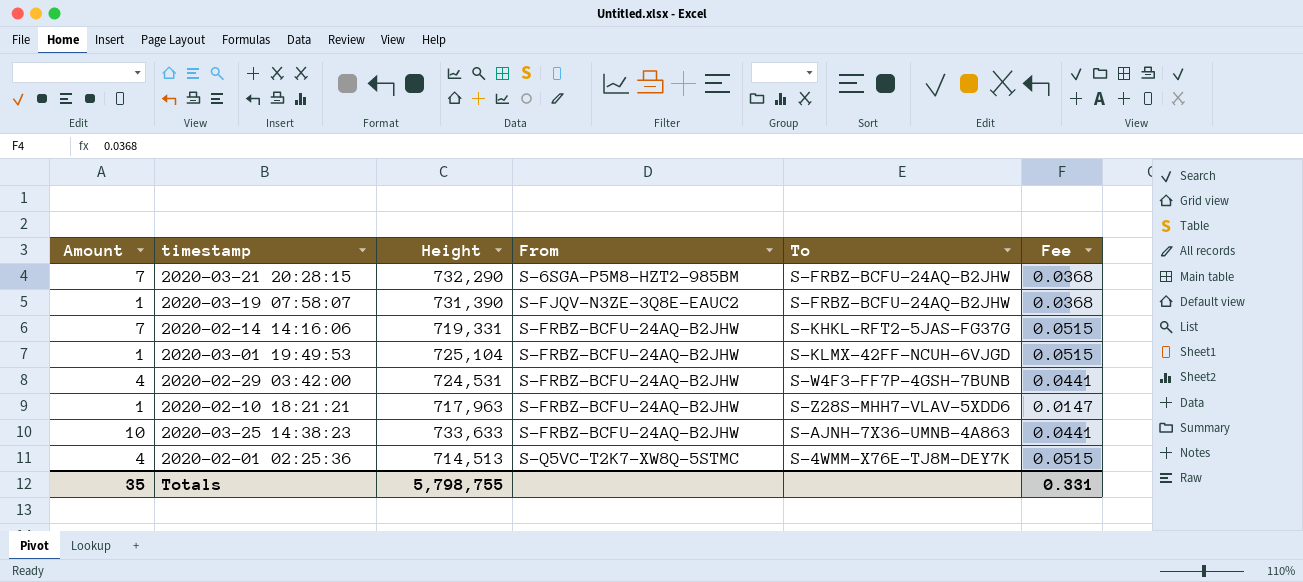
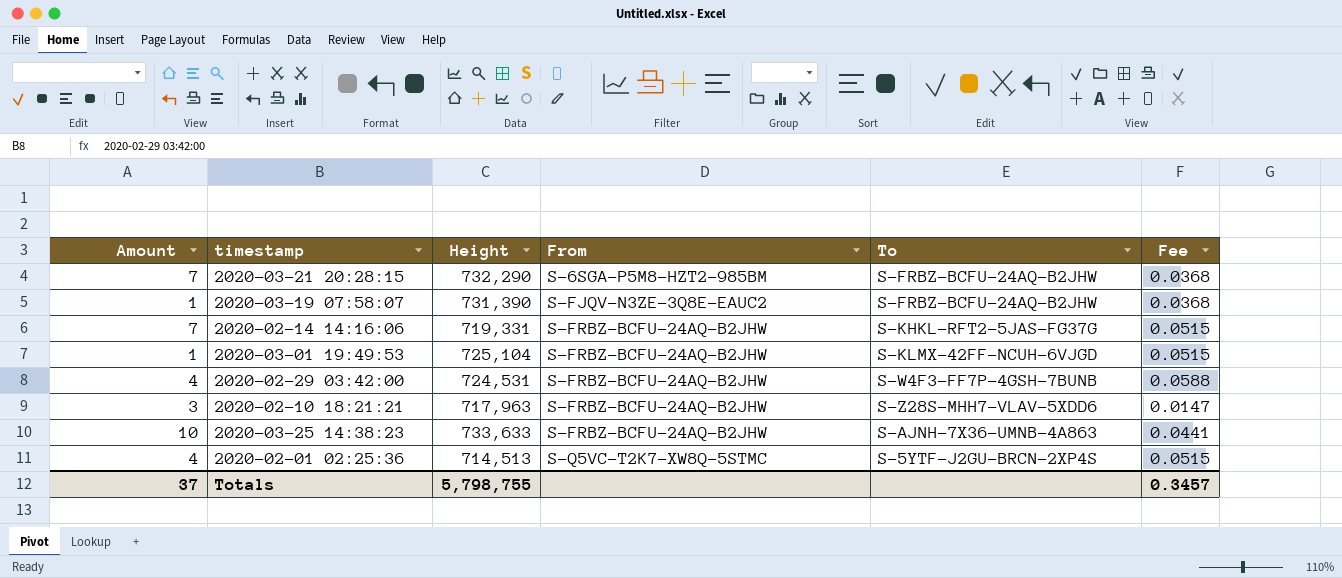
2020-02-29 03:42:00 | Fee: 0.0441 -> 0.0588
2020-02-10 18:21:21 | Amount: 1 -> 3
2020-02-01 02:25:36 | To: S-4WMM-X76E-TJ8M-DEY7K -> S-5YTF-J2GU-BRCN-2XP4S
Totals | Amount: 35 -> 37
Totals | Fee: 0.331 -> 0.3457

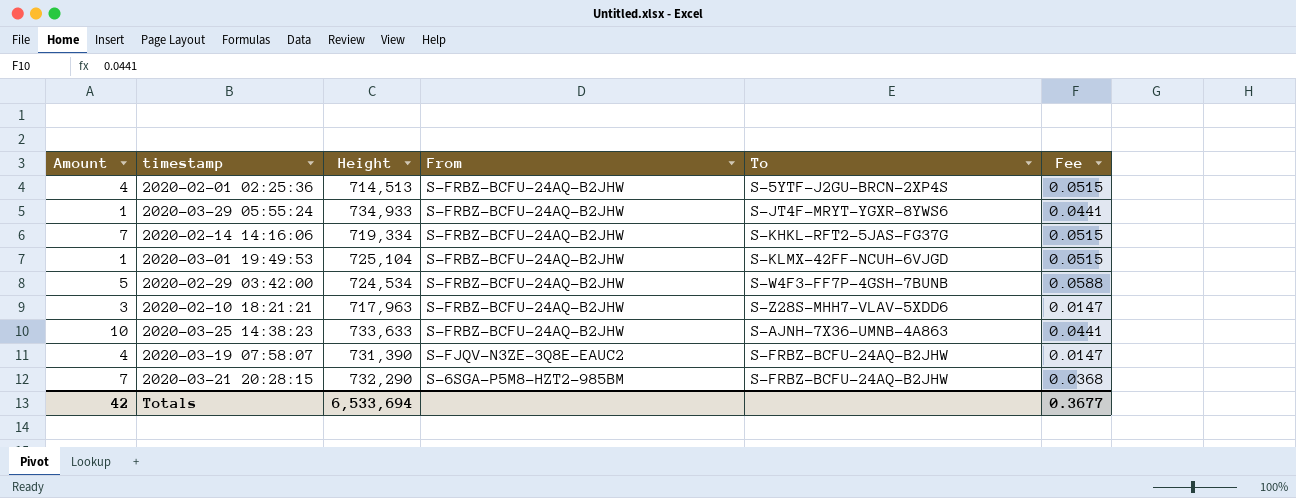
row order: From ascending -> From descending
2020-02-01 02:25:36 | From: S-Q5VC-T2K7-XW8Q-5STMC -> S-FRBZ-BCFU-24AQ-B2JHW
row 2020-03-29 05:55:24: none -> 1 | 734,933 | S-FRBZ-BCFU-24AQ-B2JHW | S-JT4F-MRYT-YGXR-8YWS6 | 0.0441
2020-02-14 14:16:06 | Height: 719,331 -> 719,334
2020-02-29 03:42:00 | Amount: 4 -> 5
2020-02-29 03:42:00 | Height: 724,531 -> 724,534
2020-03-19 07:58:07 | Amount: 1 -> 4
2020-03-19 07:58:07 | Fee: 0.0368 -> 0.0147
Totals | Amount: 37 -> 42
Totals | Height: 5,798,755 -> 6,533,694
Totals | Fee: 0.3457 -> 0.3677

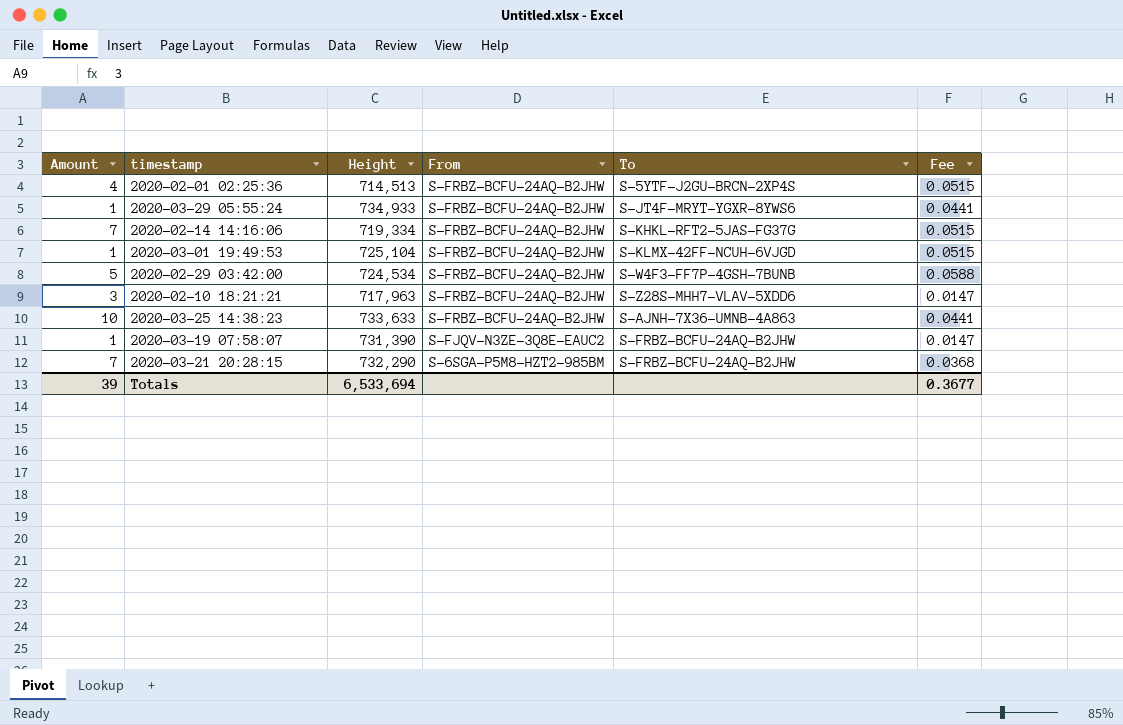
2020-03-19 07:58:07 | Amount: 4 -> 1
Totals | Amount: 42 -> 39

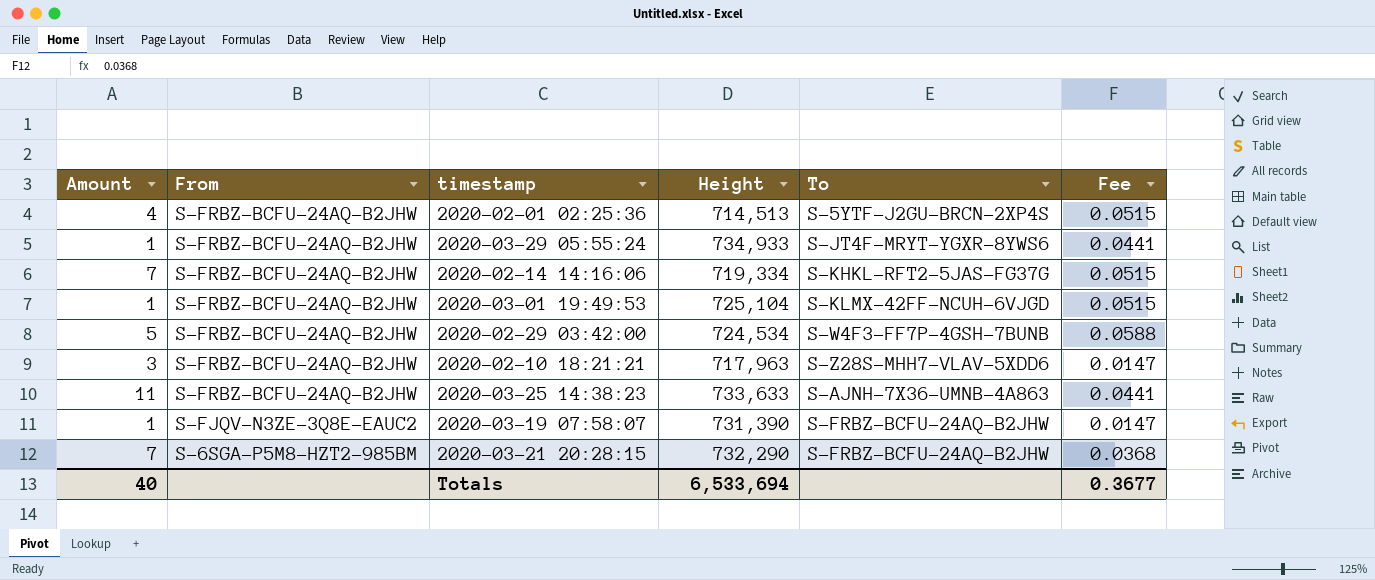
column From | position: 4 -> 2
2020-03-25 14:38:23 | Amount: 10 -> 11
Totals | Amount: 39 -> 40

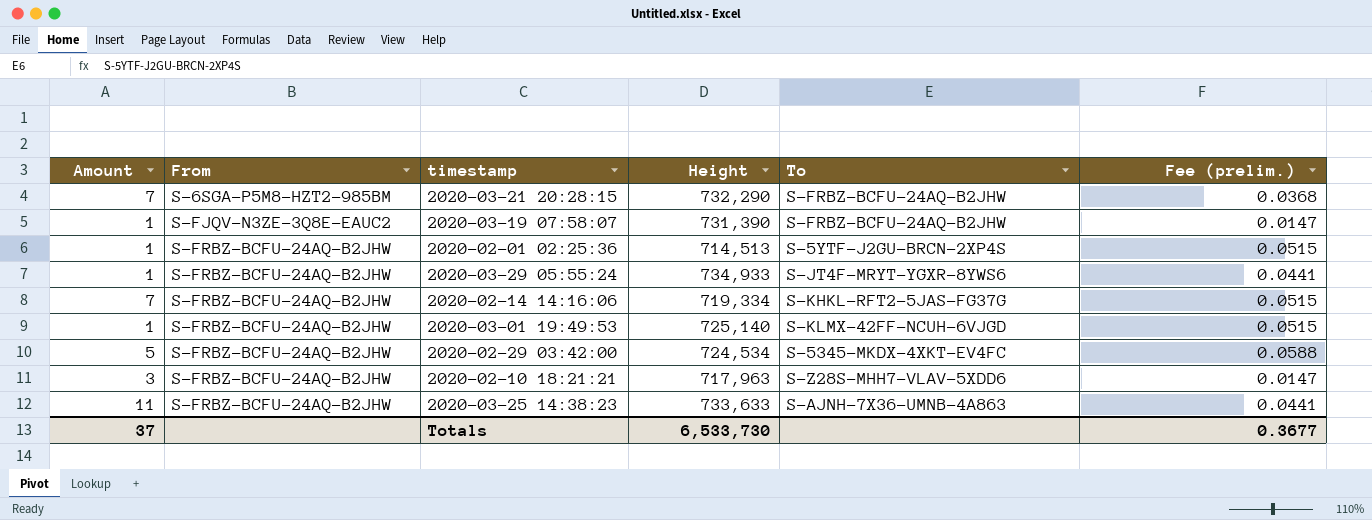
row order: From descending -> From ascending
column name: Fee -> Fee (prelim.)
2020-02-01 02:25:36 | Amount: 4 -> 1
2020-03-01 19:49:53 | Height: 725,104 -> 725,140
2020-02-29 03:42:00 | To: S-W4F3-FF7P-4GSH-7BUNB -> S-5345-MKDX-4XKT-EV4FC
Totals | Amount: 40 -> 37
Totals | Height: 6,533,694 -> 6,533,730

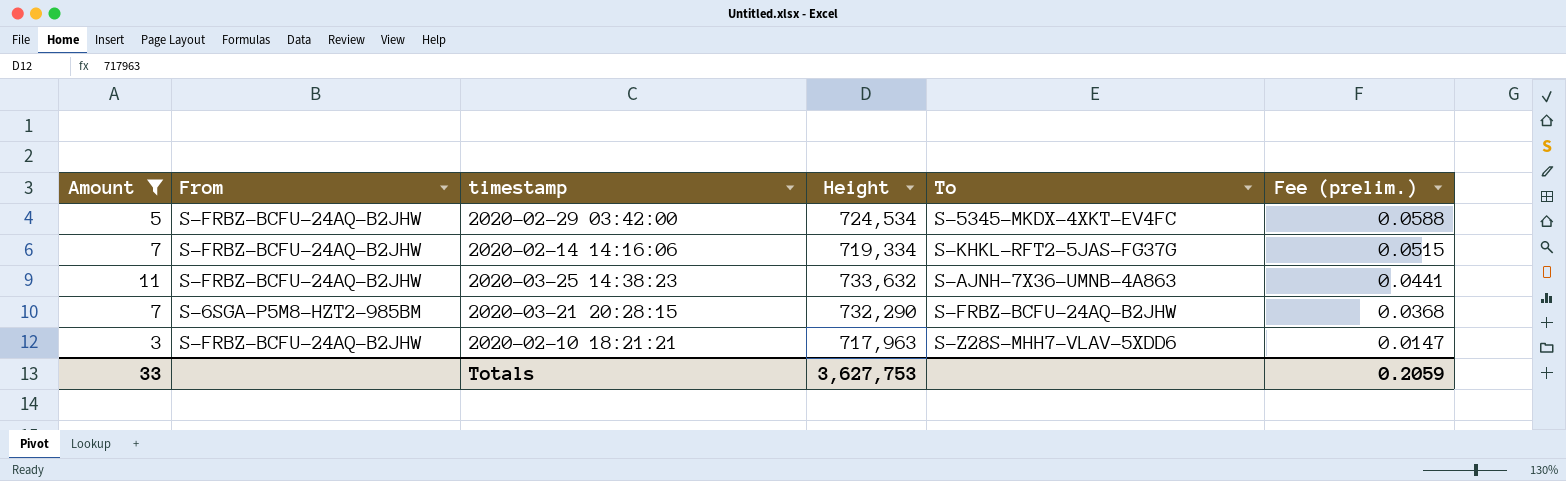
filter: none -> Amount != 1
row order: From ascending -> Fee (prelim.) descending
2020-03-25 14:38:23 | Height: 733,633 -> 733,632
Totals | Amount: 37 -> 33
Totals | Height: 6,533,730 -> 3,627,753
Totals | Fee (prelim.): 0.3677 -> 0.2059

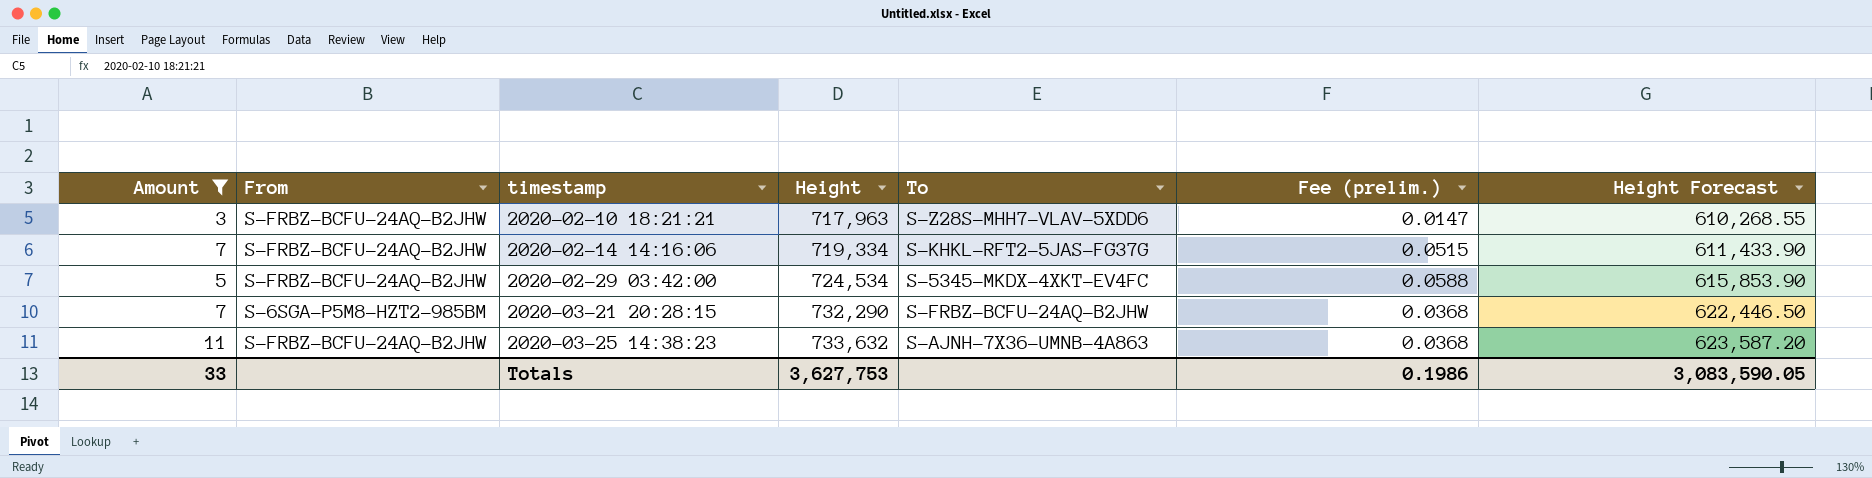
row order: Fee (prelim.) descending -> timestamp ascending
column Height Forecast | formula: none -> [Height] * 0.85
2020-03-25 14:38:23 | Fee (prelim.): 0.0441 -> 0.0368
Totals | Fee (prelim.): 0.2059 -> 0.1986

